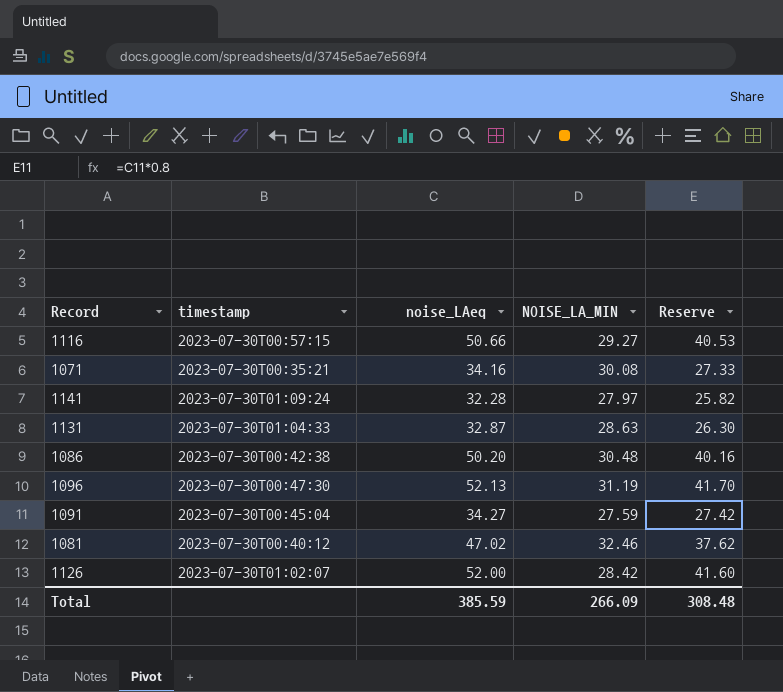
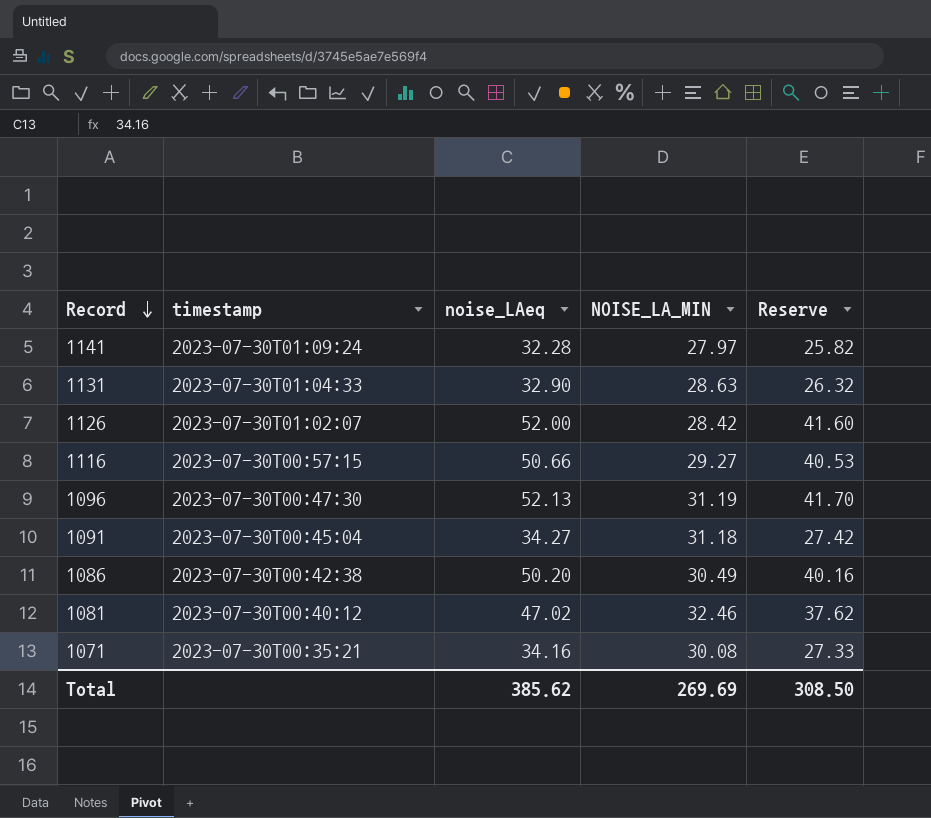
row order: none -> Record descending
1131 | noise_LAeq: 32.87 -> 32.90
1131 | Reserve: 26.30 -> 26.32
1091 | NOISE_LA_MIN: 27.59 -> 31.18
1086 | NOISE_LA_MIN: 30.48 -> 30.49
Total | noise_LAeq: 385.59 -> 385.62
Total | NOISE_LA_MIN: 266.09 -> 269.69
Total | Reserve: 308.48 -> 308.50

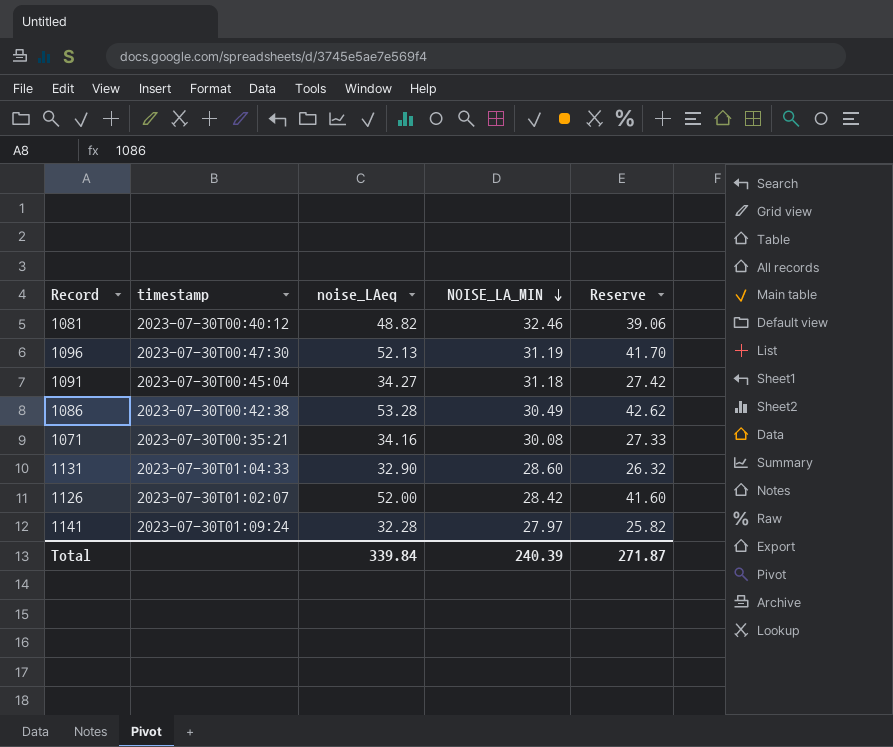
row order: Record descending -> NOISE_LA_MIN descending
row 1116: 2023-07-30T00:57:15 | 50.66 | 29.27 | 40.53 -> none
1081 | noise_LAeq: 47.02 -> 48.82
1081 | Reserve: 37.62 -> 39.06
1086 | noise_LAeq: 50.20 -> 53.28
1086 | Reserve: 40.16 -> 42.62
1131 | NOISE_LA_MIN: 28.63 -> 28.60
Total | noise_LAeq: 385.62 -> 339.84
Total | NOISE_LA_MIN: 269.69 -> 240.39
Total | Reserve: 308.50 -> 271.87

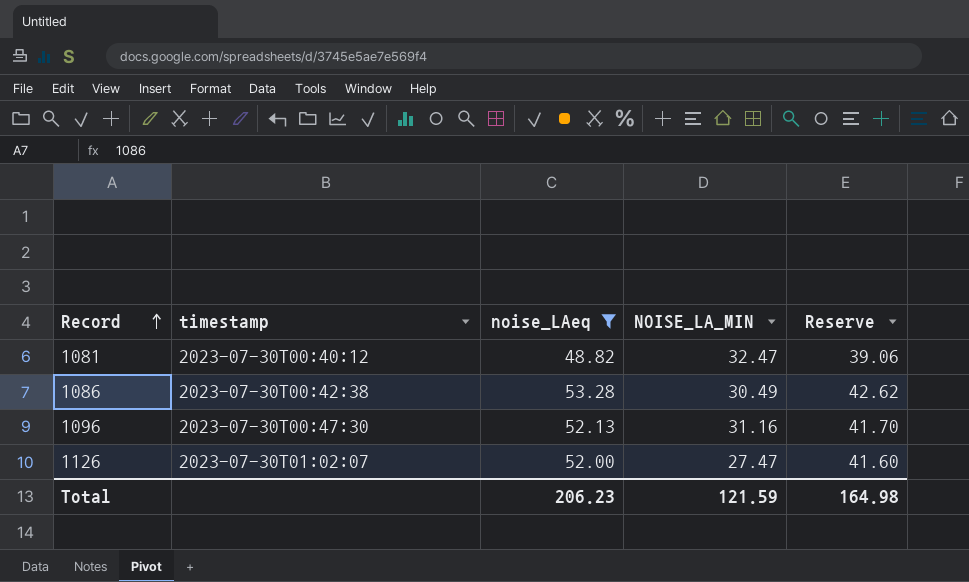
filter: none -> noise_LAeq >= 48.82
row order: NOISE_LA_MIN descending -> Record ascending
1081 | NOISE_LA_MIN: 32.46 -> 32.47
1096 | NOISE_LA_MIN: 31.19 -> 31.16
1126 | NOISE_LA_MIN: 28.42 -> 27.47
Total | noise_LAeq: 339.84 -> 206.23
Total | NOISE_LA_MIN: 240.39 -> 121.59
Total | Reserve: 271.87 -> 164.98

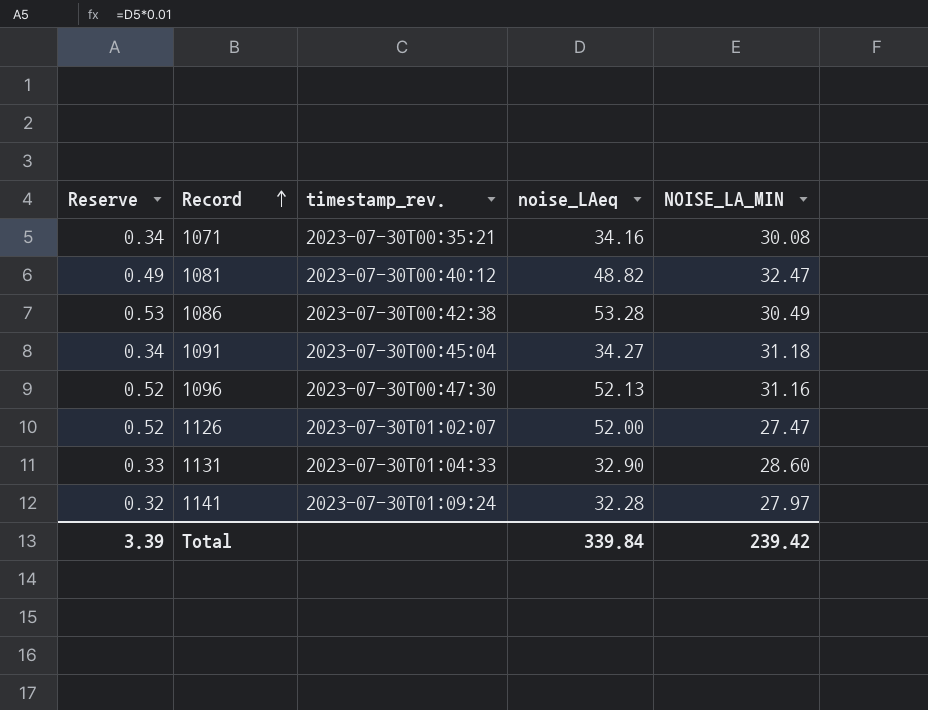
filter: noise_LAeq >= 48.82 -> none
column Reserve | formula: [noise_LAeq] * 0.8 -> [noise_LAeq] * 0.01
column Reserve | position: 5 -> 1
column name: timestamp -> timestamp_rev.
Total | Reserve: 164.98 -> 3.39
Total | noise_LAeq: 206.23 -> 339.84
Total | NOISE_LA_MIN: 121.59 -> 239.42

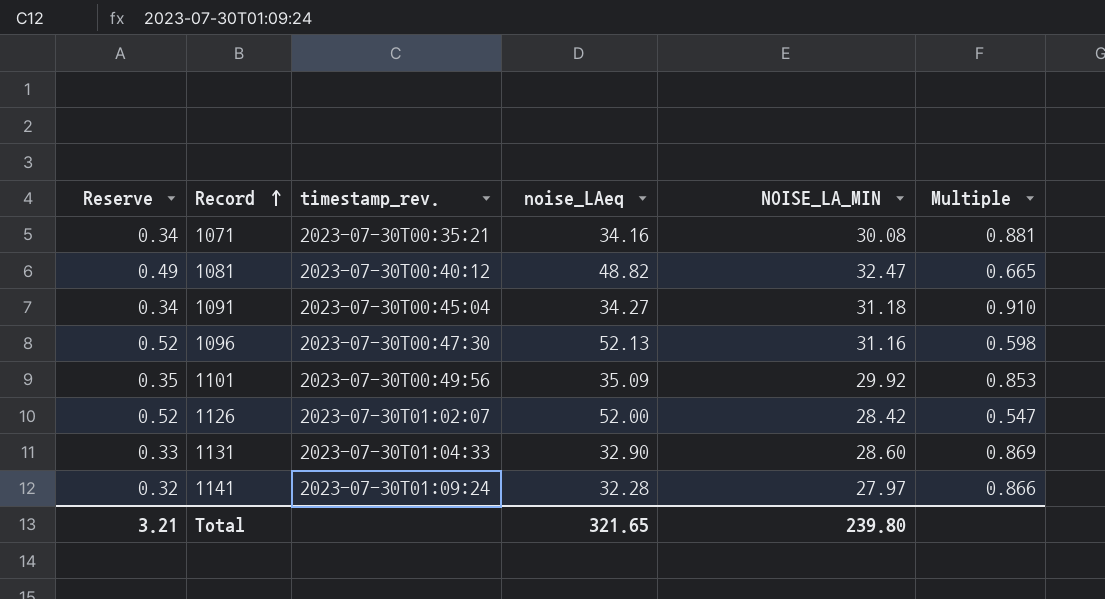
column Multiple | formula: none -> [NOISE_LA_MIN] / [noise_LAeq]
row 1086: 0.53 | 2023-07-30T00:42:38 | 53.28 | 30.49 -> none
row 1101: none -> 0.35 | 2023-07-30T00:49:56 | 35.09 | 29.92 | 0.853
1126 | NOISE_LA_MIN: 27.47 -> 28.42
Total | Reserve: 3.39 -> 3.21
Total | noise_LAeq: 339.84 -> 321.65
Total | NOISE_LA_MIN: 239.42 -> 239.80

